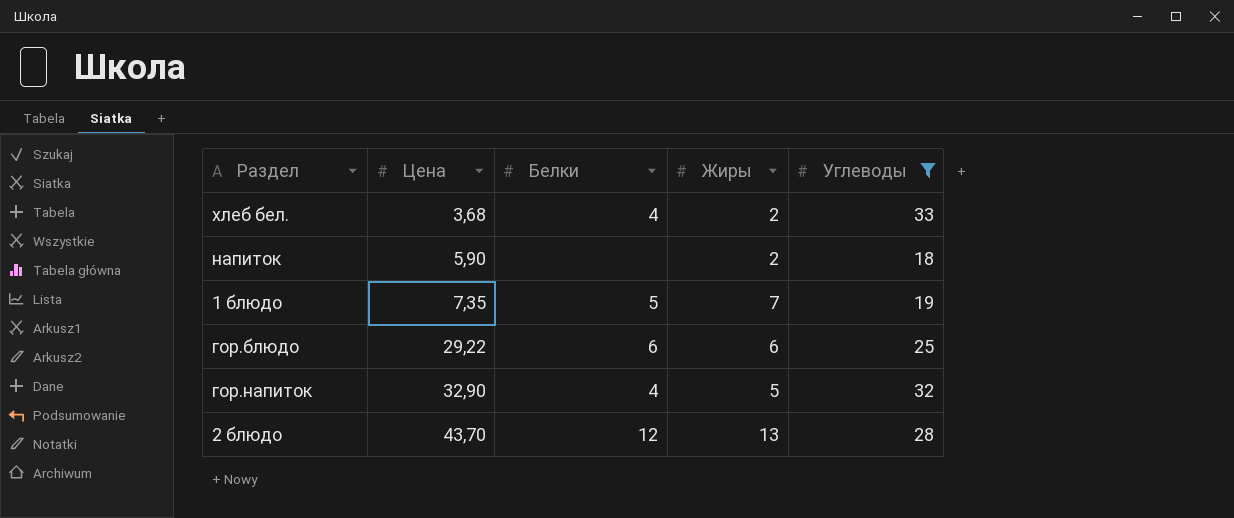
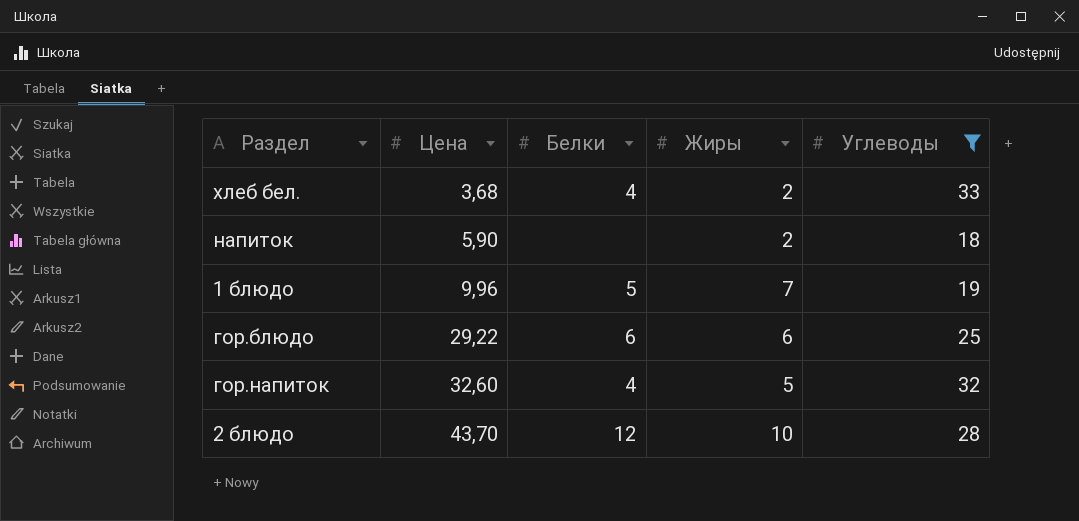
1 блюдо | Цена: 7,35 -> 9,96
гор.напиток | Цена: 32,90 -> 32,60
2 блюдо | Жиры: 13 -> 10

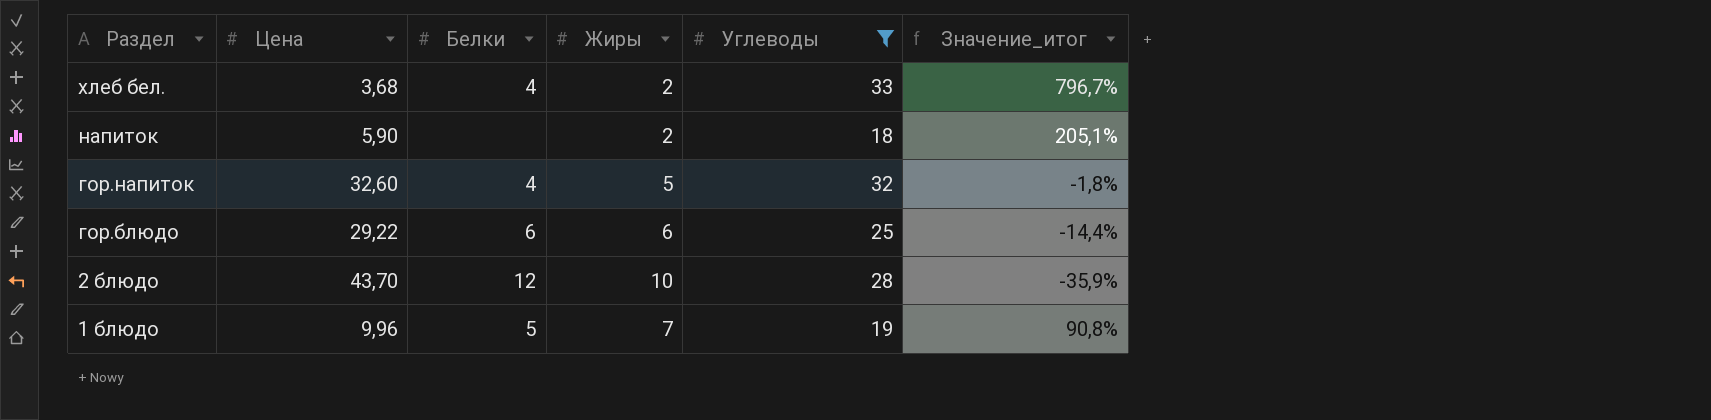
row order: Цена ascending -> Раздел descending
column Значение_итог | formula: none -> ([Углеводы] - [Цена]) / [Цена]

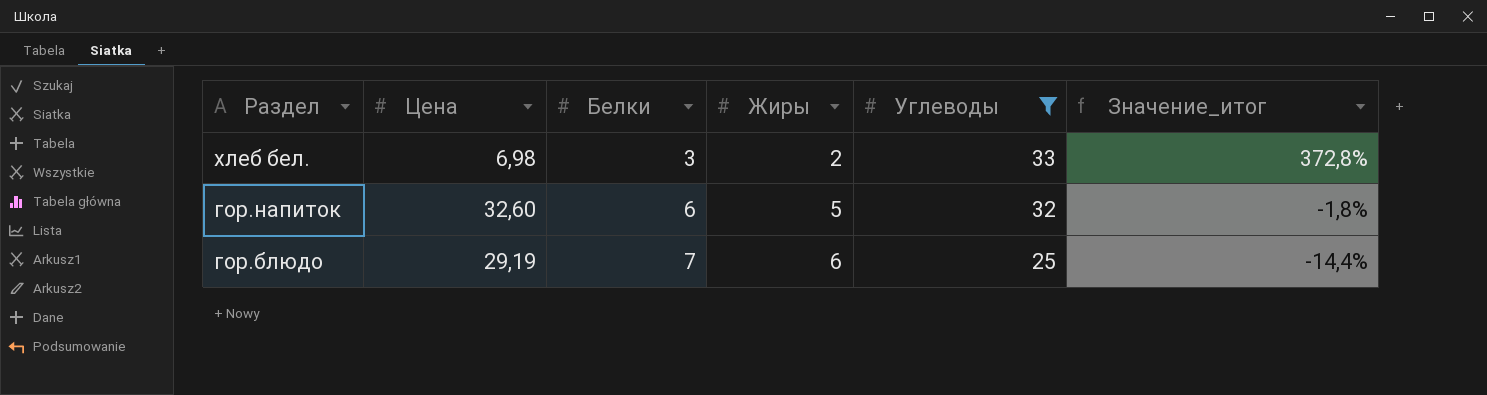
row напиток: 5,90 | none | 2 | 18 | 205,1% -> none
row 2 блюдо: 43,70 | 12 | 10 | 28 | -35,9% -> none
row 1 блюдо: 9,96 | 5 | 7 | 19 | 90,8% -> none
хлеб бел. | Цена: 3,68 -> 6,98
хлеб бел. | Белки: 4 -> 3
хлеб бел. | Значение_итог: 796,7% -> 372,8%
гор.напиток | Белки: 4 -> 6
гор.блюдо | Цена: 29,22 -> 29,19
гор.блюдо | Белки: 6 -> 7

